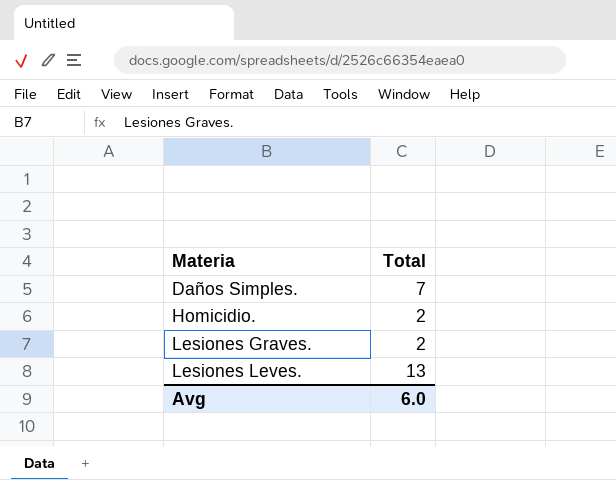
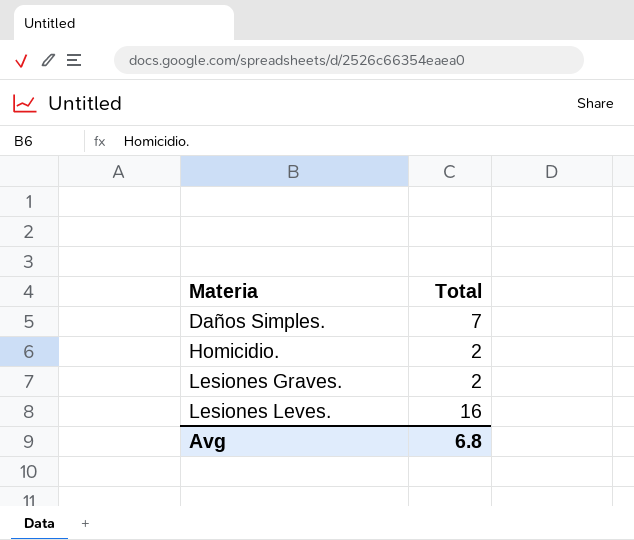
Lesiones Leves. | Total: 13 -> 16
Avg | Total: 6.0 -> 6.8

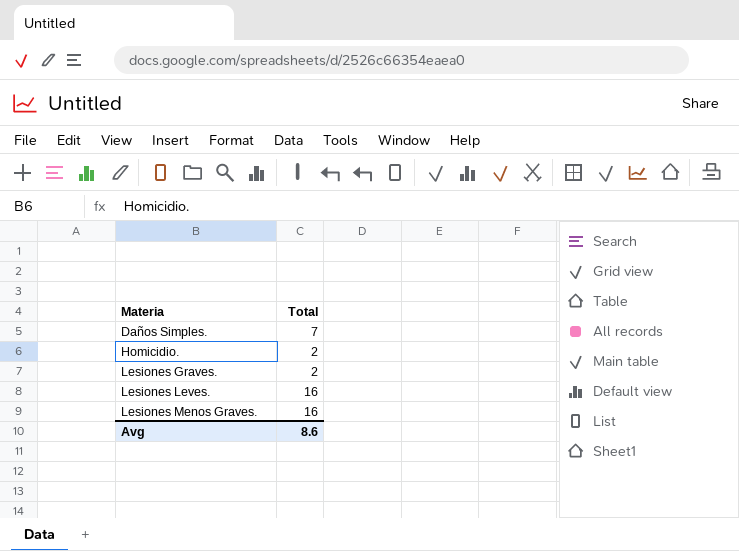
row Lesiones Menos Graves.: none -> 16
Avg | Total: 6.8 -> 8.6

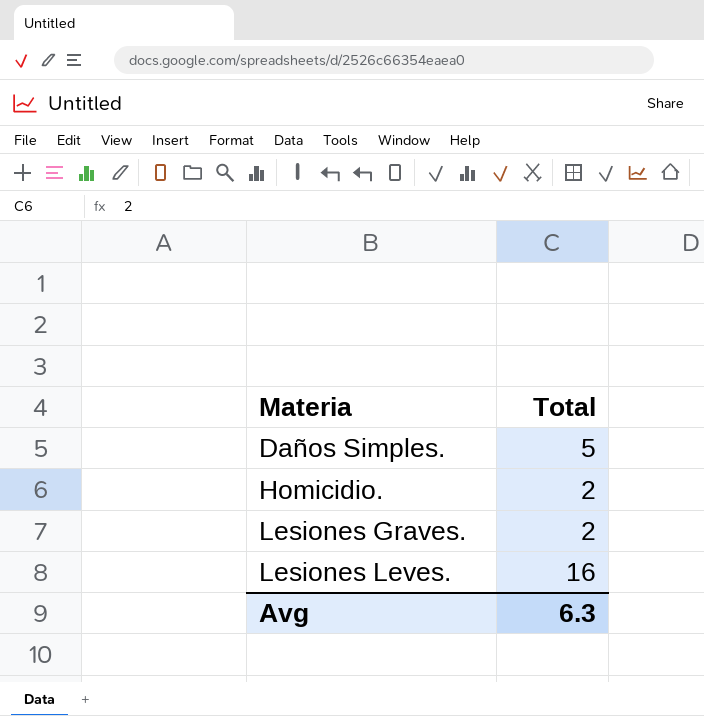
row Lesiones Menos Graves.: 16 -> none
Daños Simples. | Total: 7 -> 5
Avg | Total: 8.6 -> 6.3

